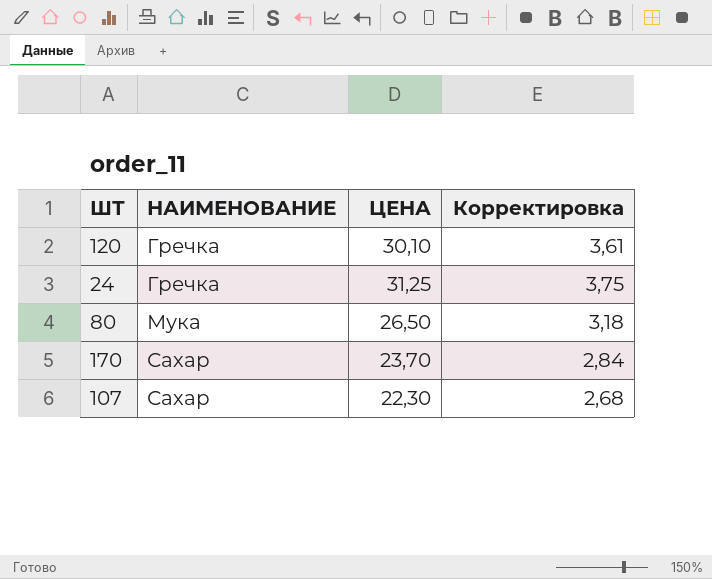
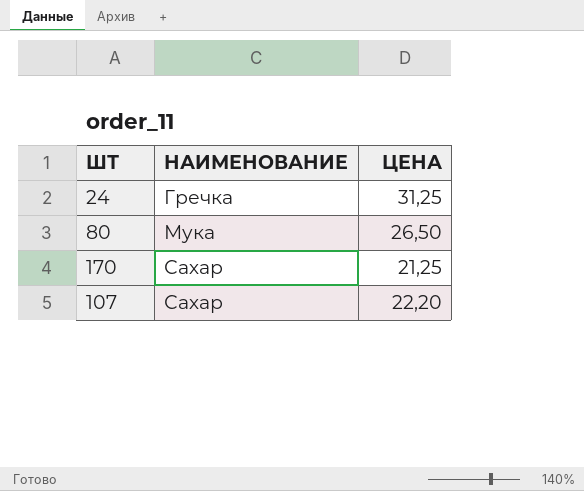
column Корректировка | formula: [ЦЕНА] * 0,12 -> none
row 120: Гречка | 30,10 | 3,61 -> none
170 | ЦЕНА: 23,70 -> 21,25
107 | ЦЕНА: 22,30 -> 22,20

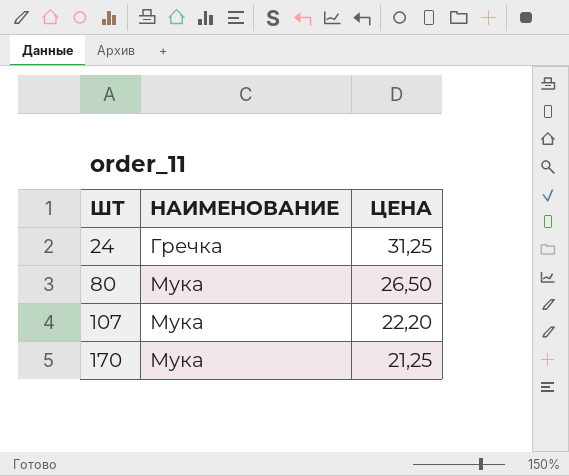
row order: НАИМЕНОВАНИЕ ascending -> ШТ ascending
107 | НАИМЕНОВАНИЕ: Сахар -> Мука
170 | НАИМЕНОВАНИЕ: Сахар -> Мука

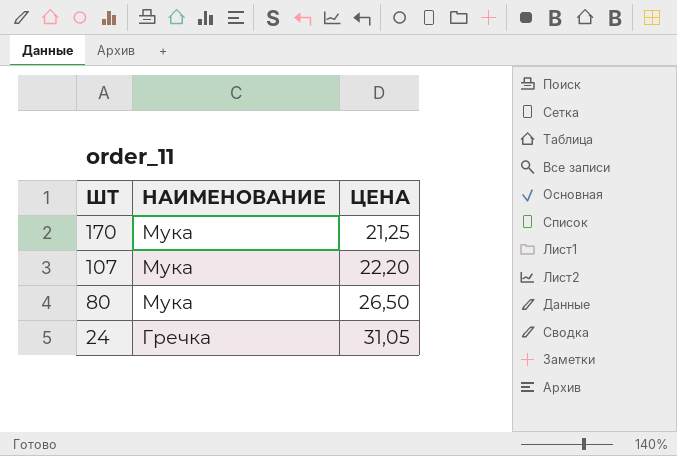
row order: ШТ ascending -> ШТ descending
24 | ЦЕНА: 31,25 -> 31,05

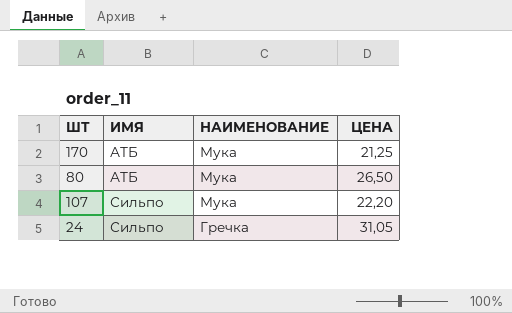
row order: ШТ descending -> ИМЯ ascending
column ИМЯ | position: none -> 2

